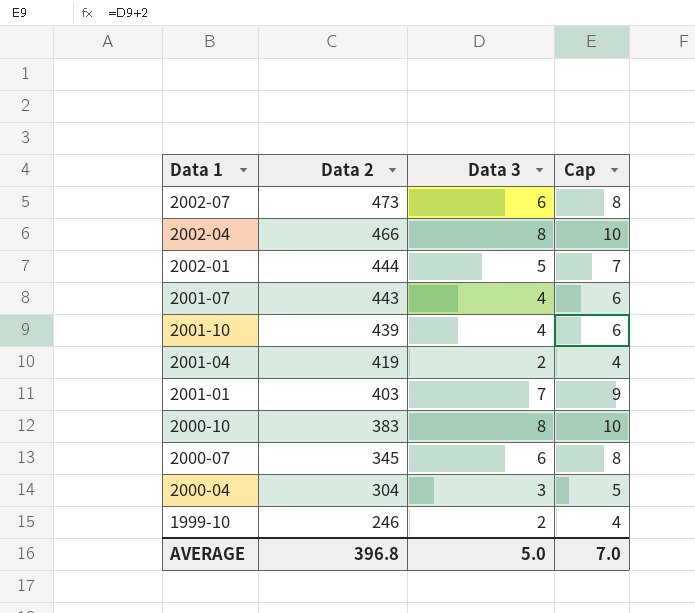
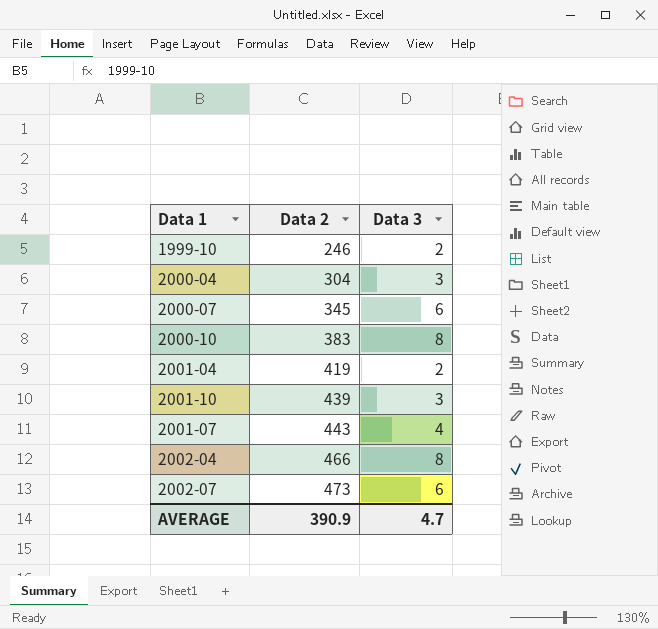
row order: Data 2 descending -> Data 2 ascending
column Cap | formula: [Data 3] + 2 -> none
row 2002-01: 444 | 5 | 7 -> none
row 2001-01: 403 | 7 | 9 -> none
2001-10 | Data 3: 4 -> 3
AVERAGE | Data 2: 396.8 -> 390.9
AVERAGE | Data 3: 5.0 -> 4.7

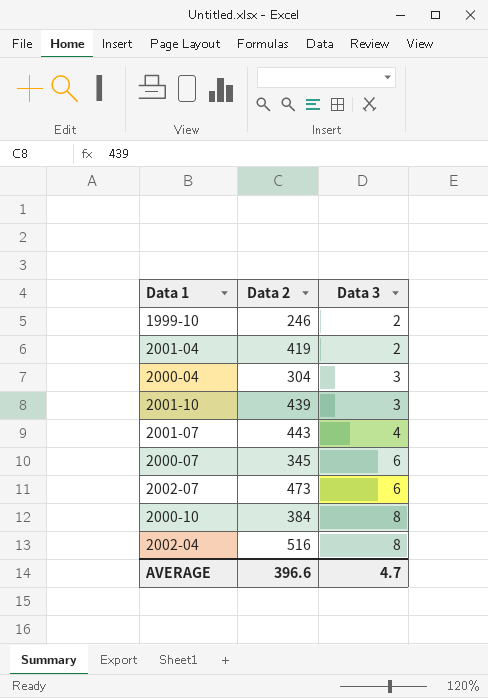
row order: Data 2 ascending -> Data 3 ascending
2000-10 | Data 2: 383 -> 384
2002-04 | Data 2: 466 -> 516
AVERAGE | Data 2: 390.9 -> 396.6

